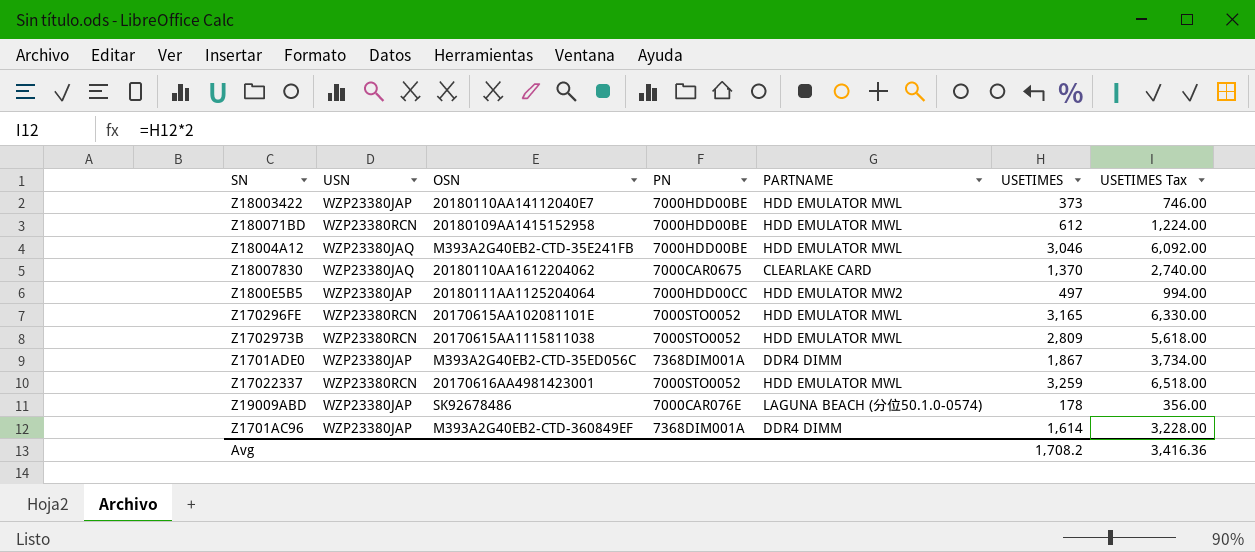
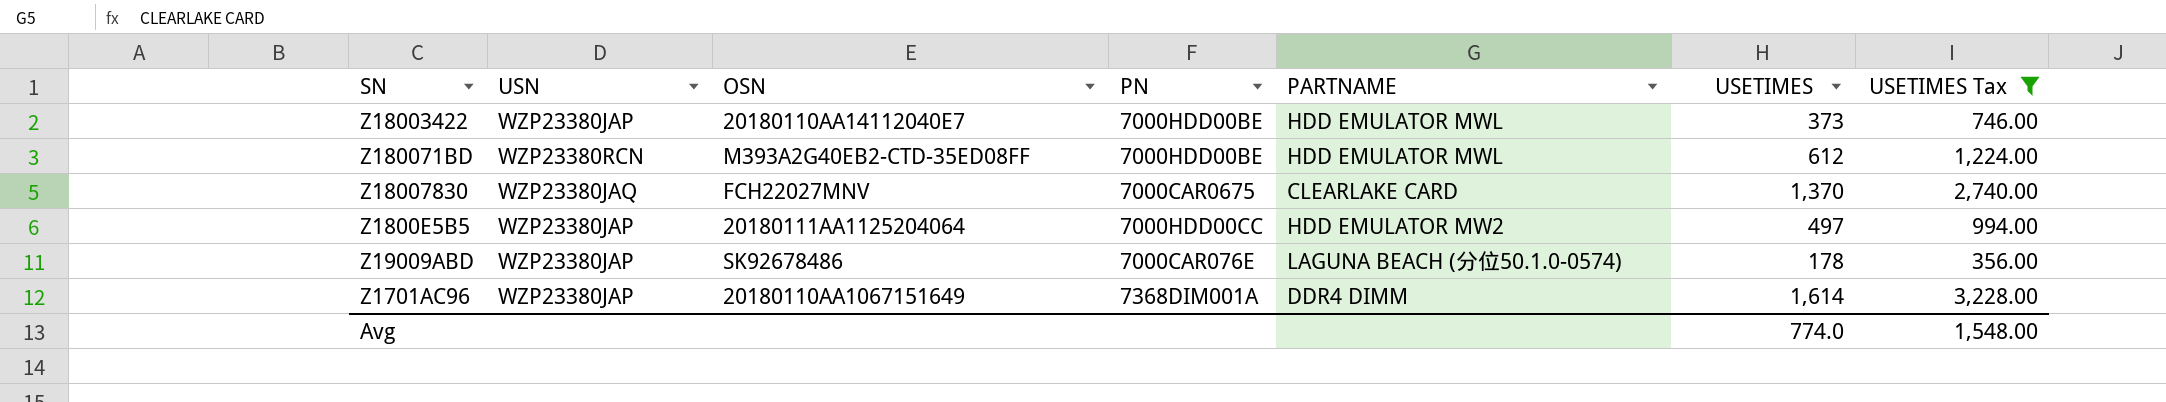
filter: none -> USETIMES Tax <= 3,228.00
Z180071BD | OSN: 20180109AA1415152958 -> M393A2G40EB2-CTD-35ED08FF
Z18007830 | OSN: 20180110AA1612204062 -> FCH22027MNV
Z1701AC96 | OSN: M393A2G40EB2-CTD-360849EF -> 20180110AA1067151649
Avg | USETIMES: 1,708.2 -> 774.0
Avg | USETIMES Tax: 3,416.36 -> 1,548.00

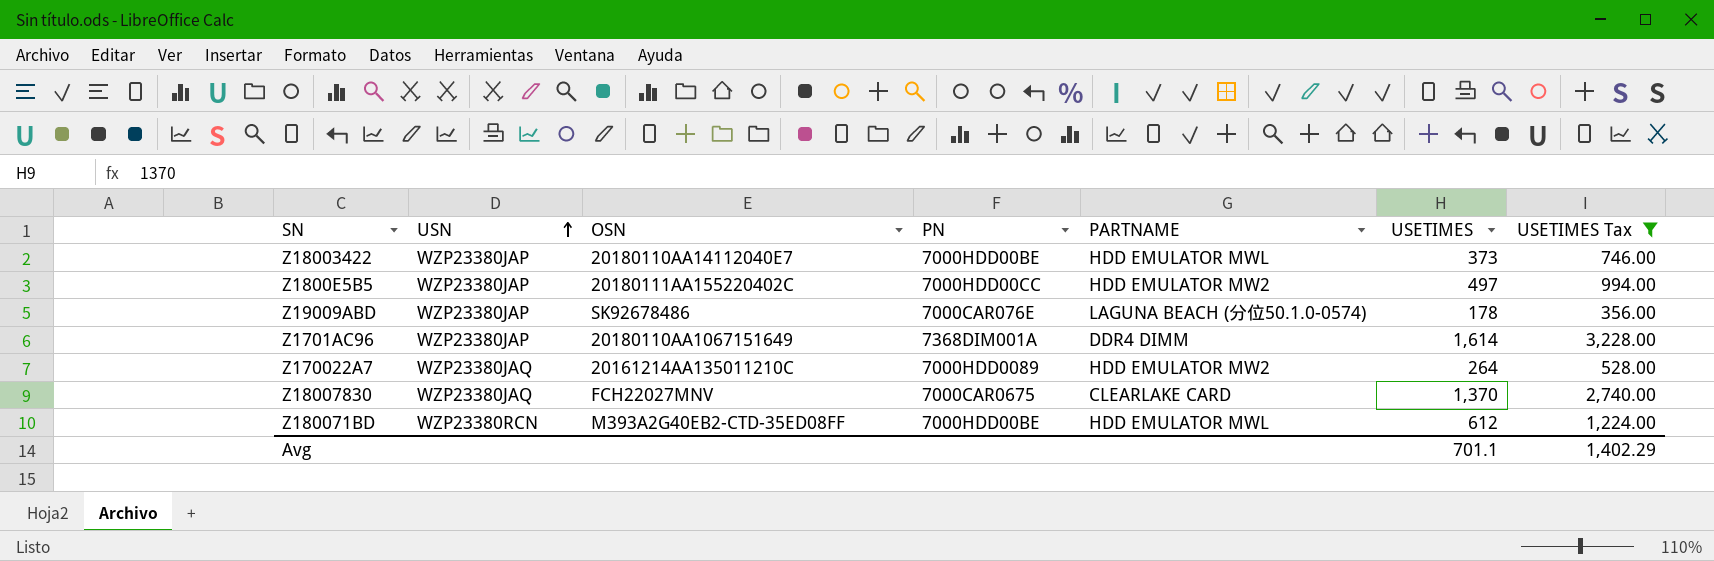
row order: none -> USN ascending
Z1800E5B5 | OSN: 20180111AA1125204064 -> 20180111AA155220402C
row Z170022A7: none -> WZP23380JAQ | 20161214AA135011210C | 7000HDD0089 | HDD EMULATOR MW2 | 264 | 528.00
Avg | USETIMES: 774.0 -> 701.1
Avg | USETIMES Tax: 1,548.00 -> 1,402.29

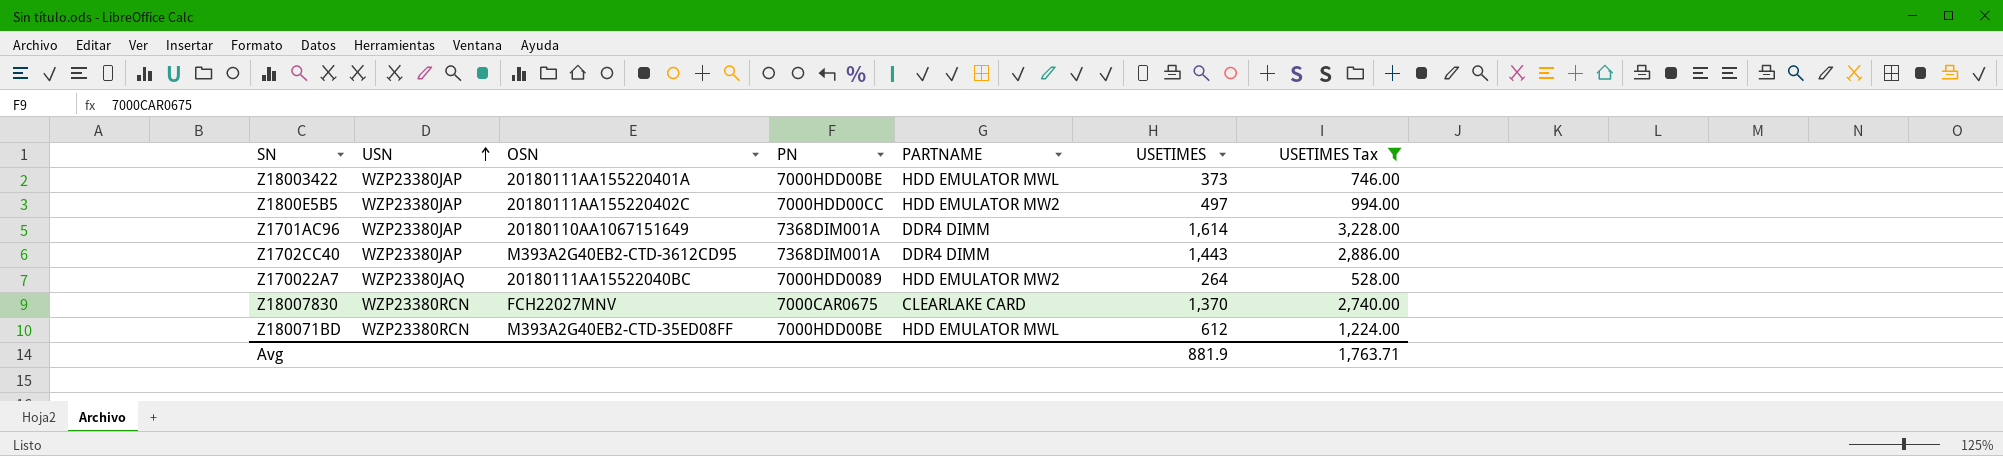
row Z19009ABD: WZP23380JAP | SK92678486 | 7000CAR076E | LAGUNA BEACH (分位50.1.0-0574) | 178 | 356.00 -> none
Z18003422 | OSN: 20180110AA14112040E7 -> 20180111AA155220401A
row Z1702CC40: none -> WZP23380JAP | M393A2G40EB2-CTD-3612CD95 | 7368DIM001A | DDR4 DIMM | 1,443 | 2,886.00
Z170022A7 | OSN: 20161214AA135011210C -> 20180111AA15522040BC
Z18007830 | USN: WZP23380JAQ -> WZP23380RCN
Avg | USETIMES: 701.1 -> 881.9
Avg | USETIMES Tax: 1,402.29 -> 1,763.71

